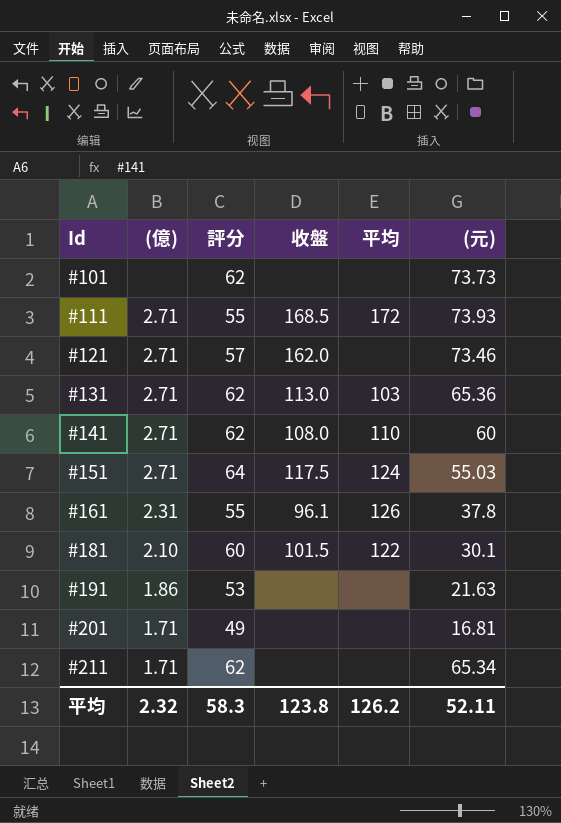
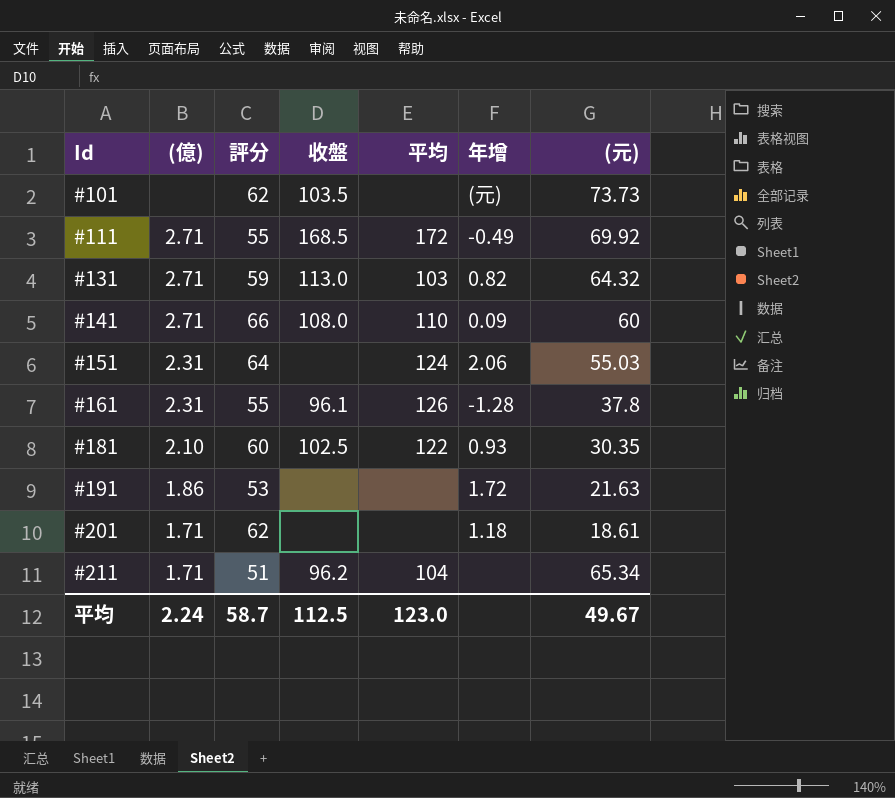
column 年增 | position: none -> 6
row #121: 2.71 | 57 | 162.0 | none | 73.46 -> none
#101 | 收盤: none -> 103.5
#111 | (元): 73.93 -> 69.92
#131 | 評分: 62 -> 59
#131 | (元): 65.36 -> 64.32
#141 | 評分: 62 -> 66
#151 | (億): 2.71 -> 2.31
#151 | 收盤: 117.5 -> none
#181 | 收盤: 101.5 -> 102.5
#181 | (元): 30.1 -> 30.35
#201 | 評分: 49 -> 62
#201 | (元): 16.81 -> 18.61
#211 | 評分: 62 -> 51
#211 | 收盤: none -> 96.2
#211 | 平均: none -> 104
平均 | (億): 2.32 -> 2.24
平均 | 評分: 58.3 -> 58.7
平均 | 收盤: 123.8 -> 112.5
平均 | 平均: 126.2 -> 123.0
平均 | (元): 52.11 -> 49.67

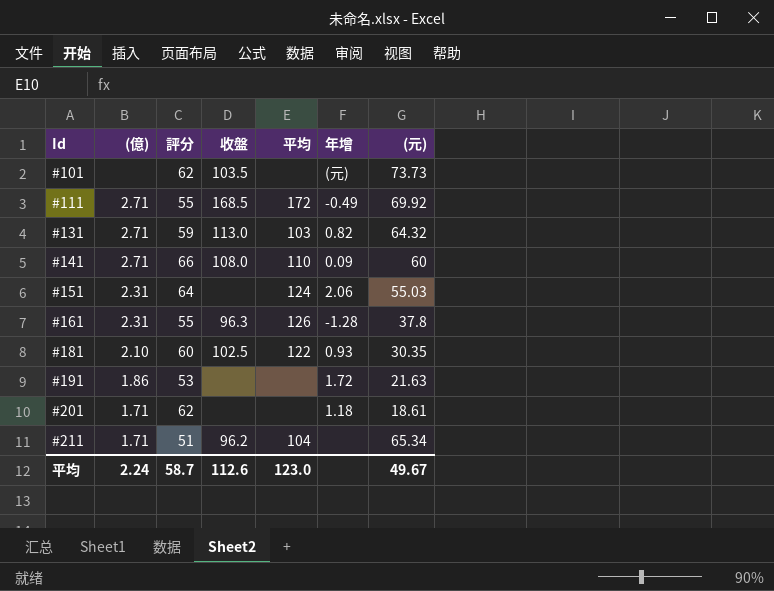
#161 | 收盤: 96.1 -> 96.3
平均 | 收盤: 112.5 -> 112.6

